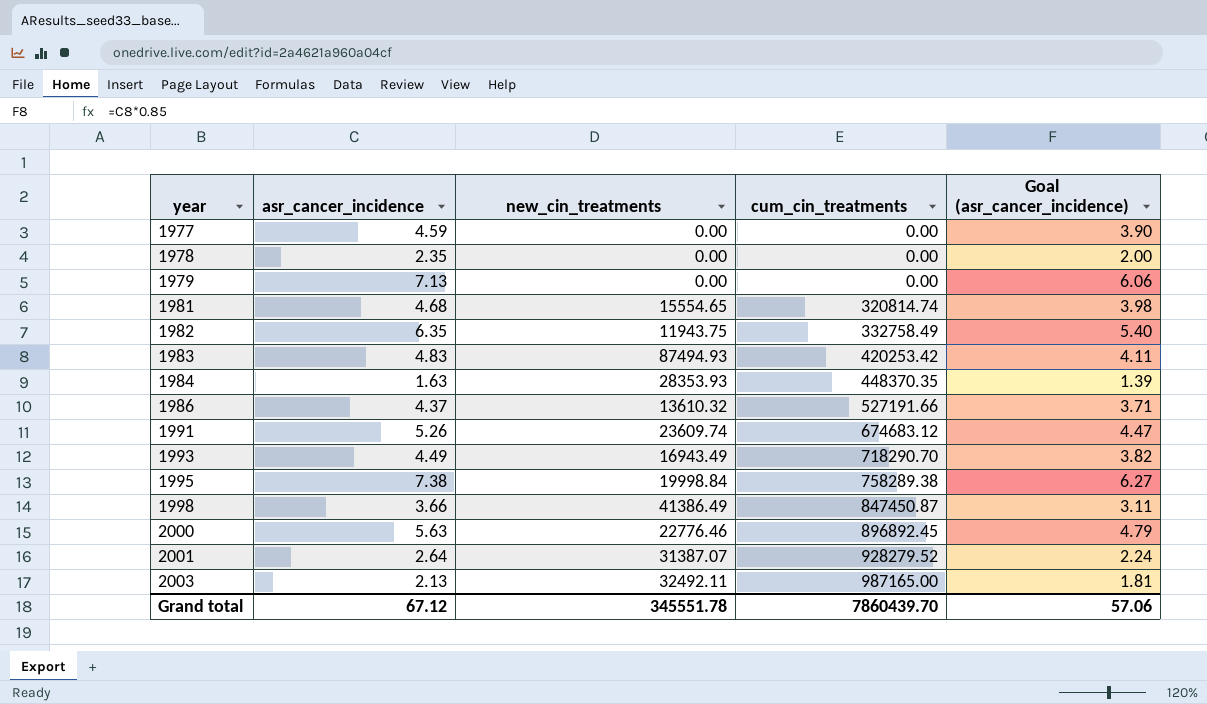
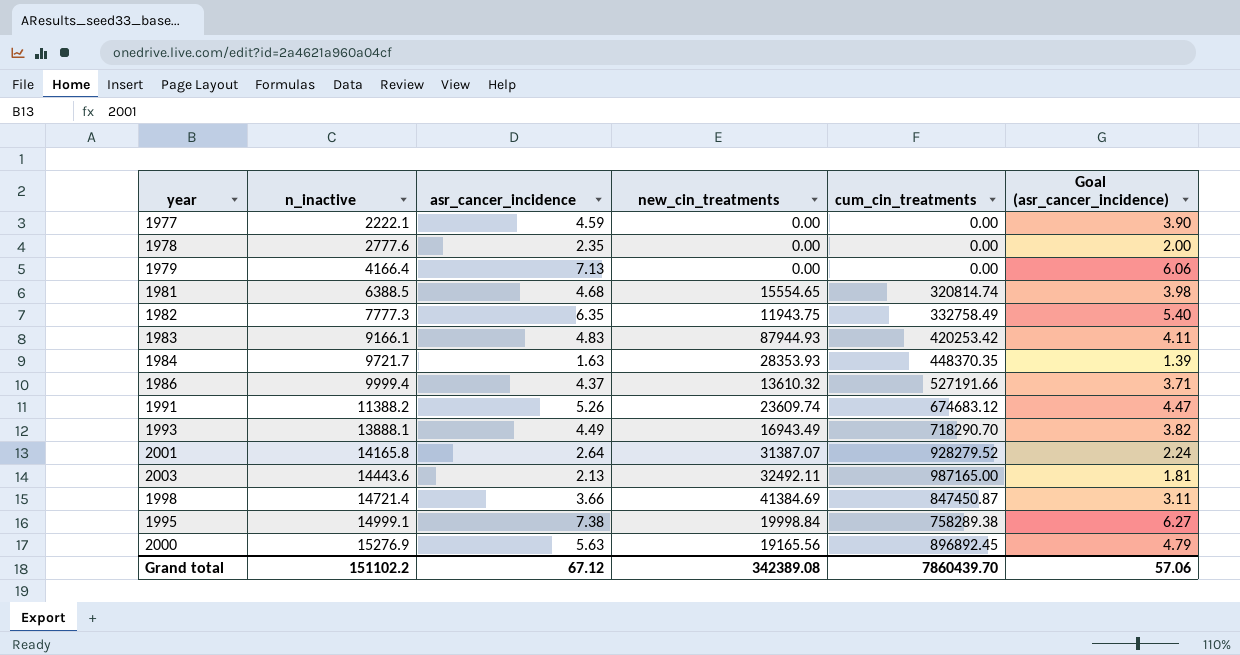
row order: year ascending -> n_inactive ascending
column n_inactive | position: none -> 2
1983 | new_cin_treatments: 87494.93 -> 87944.93
1998 | new_cin_treatments: 41386.49 -> 41384.69
2000 | new_cin_treatments: 22776.46 -> 19165.56
Grand total | new_cin_treatments: 345551.78 -> 342389.08

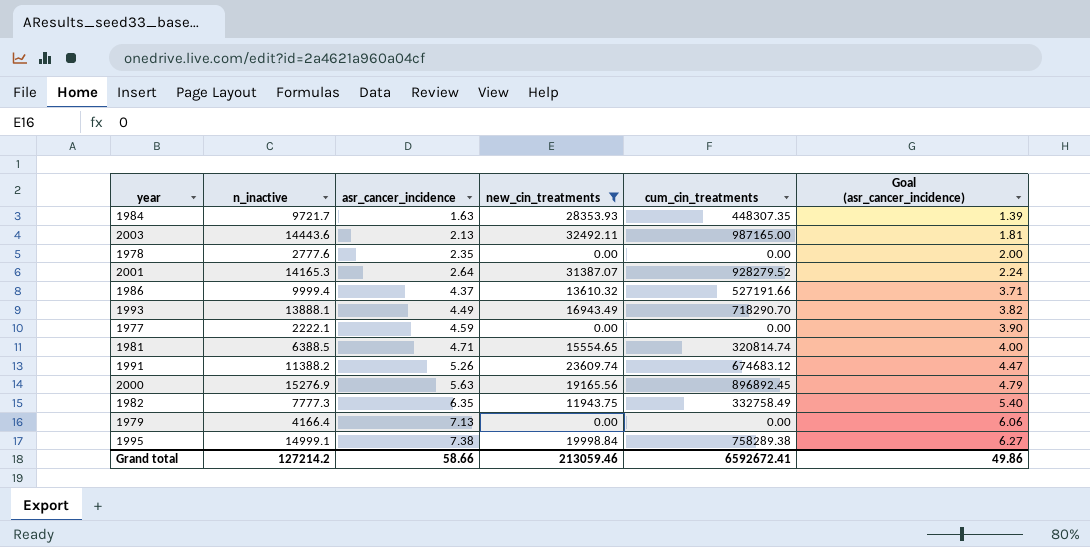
filter: none -> new_cin_treatments <= 32492.11
row order: n_inactive ascending -> asr_cancer_incidence ascending
1984 | cum_cin_treatments: 448370.35 -> 448307.35
2001 | n_inactive: 14165.8 -> 14165.3
1981 | asr_cancer_incidence: 4.68 -> 4.71
1981 | Goal (asr_cancer_incidence): 3.98 -> 4.00
Grand total | n_inactive: 151102.2 -> 127214.2
Grand total | asr_cancer_incidence: 67.12 -> 58.66
Grand total | new_cin_treatments: 342389.08 -> 213059.46
Grand total | cum_cin_treatments: 7860439.70 -> 6592672.41
Grand total | Goal (asr_cancer_incidence): 57.06 -> 49.86

